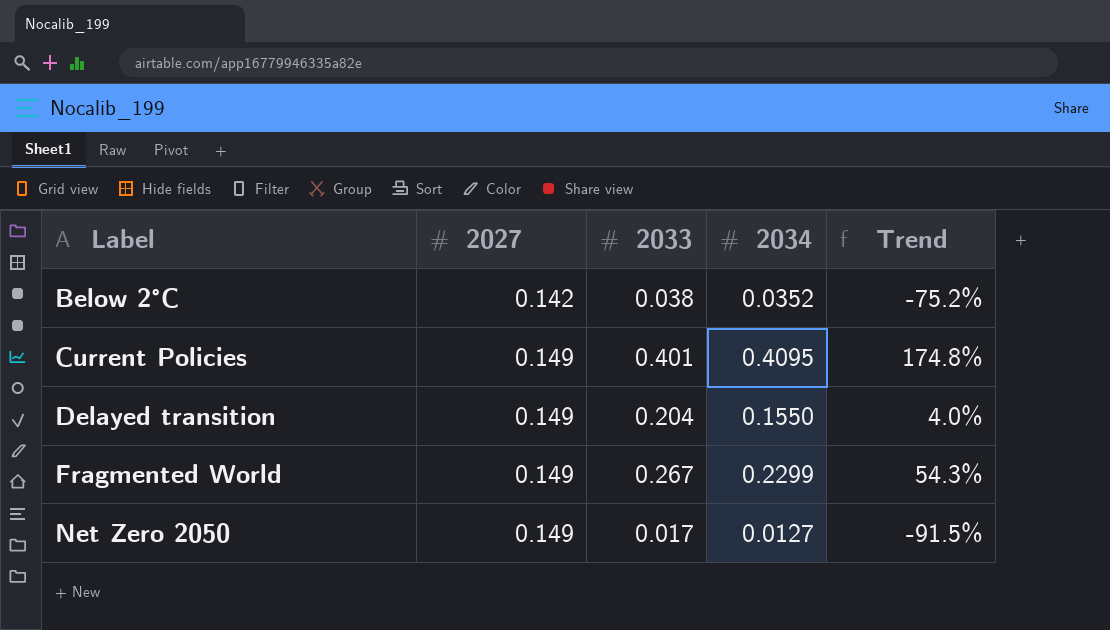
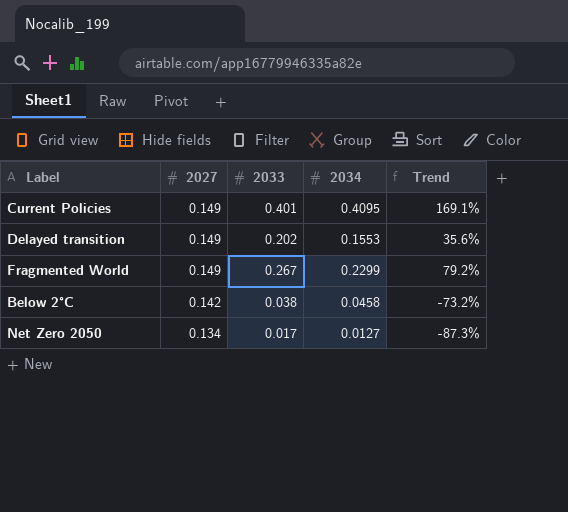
row order: Label ascending -> 2027 descending
column Trend | formula: ([2034] - [2027]) / [2027] -> ([2033] - [2027]) / [2027]
Delayed transition | 2033: 0.204 -> 0.202
Delayed transition | 2034: 0.1550 -> 0.1553
Below 2°C | 2034: 0.0352 -> 0.0458
Net Zero 2050 | 2027: 0.149 -> 0.134

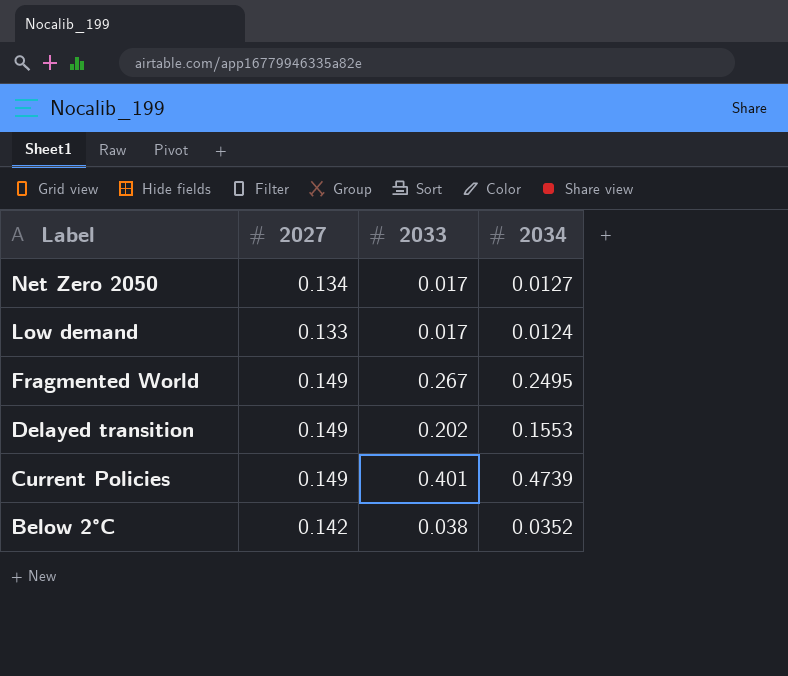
row order: 2027 descending -> Label descending
column Trend | formula: ([2033] - [2027]) / [2027] -> none
row Low demand: none -> 0.133 | 0.017 | 0.0124
Fragmented World | 2034: 0.2299 -> 0.2495
Current Policies | 2034: 0.4095 -> 0.4739
Below 2°C | 2034: 0.0458 -> 0.0352

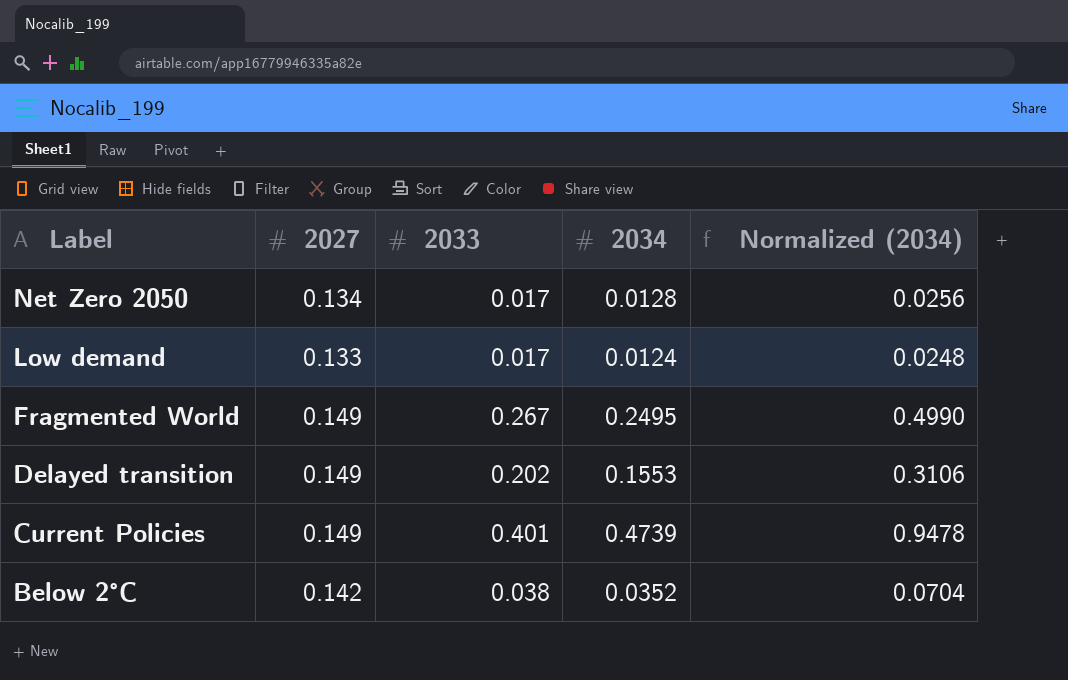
column Normalized (2034) | formula: none -> [2034] * 2
Net Zero 2050 | 2034: 0.0127 -> 0.0128

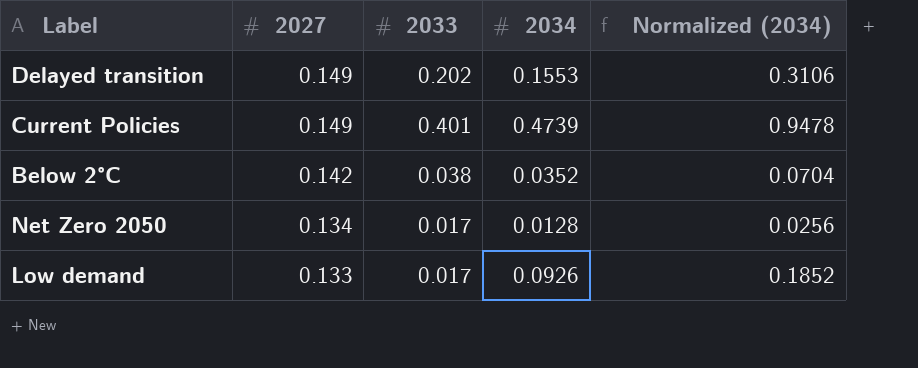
row order: Label descending -> 2027 descending
row Fragmented World: 0.149 | 0.267 | 0.2495 | 0.4990 -> none
Low demand | 2034: 0.0124 -> 0.0926
Low demand | Normalized (2034): 0.0248 -> 0.1852

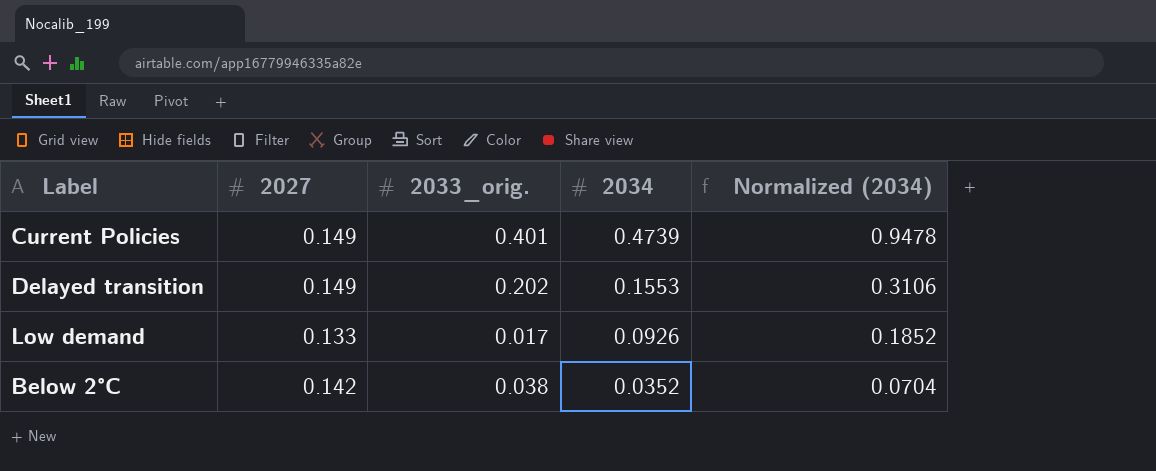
row order: 2027 descending -> 2034 descending
column name: 2033 -> 2033_orig.
row Net Zero 2050: 0.134 | 0.017 | 0.0128 | 0.0256 -> none

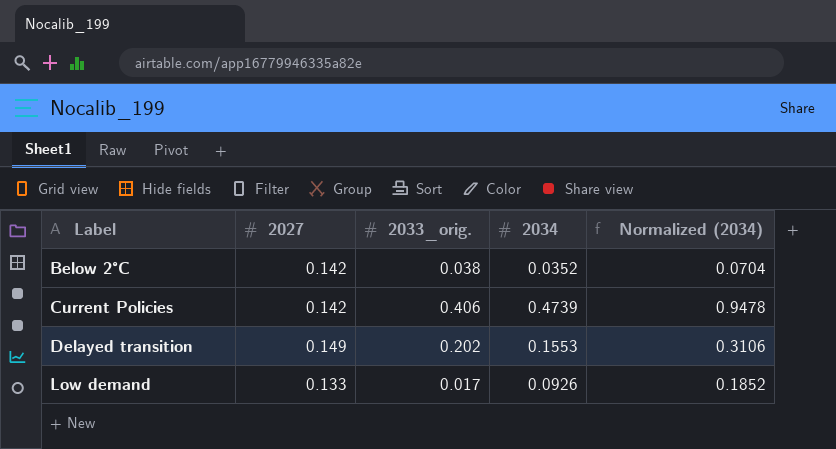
row order: 2034 descending -> Label ascending
Current Policies | 2027: 0.149 -> 0.142
Current Policies | 2033_orig.: 0.401 -> 0.406

